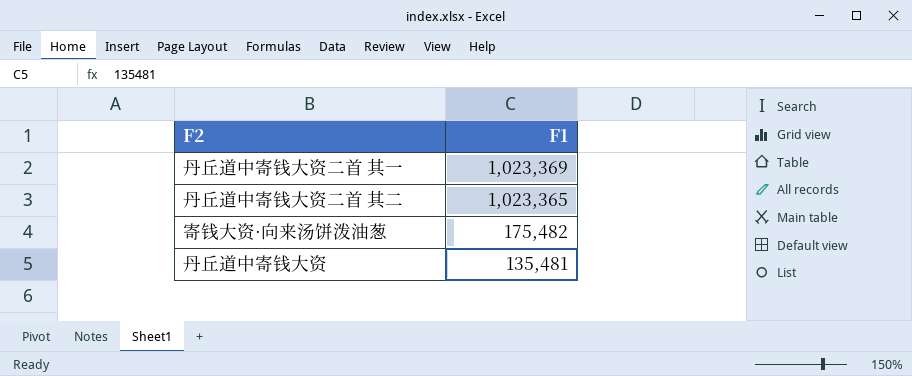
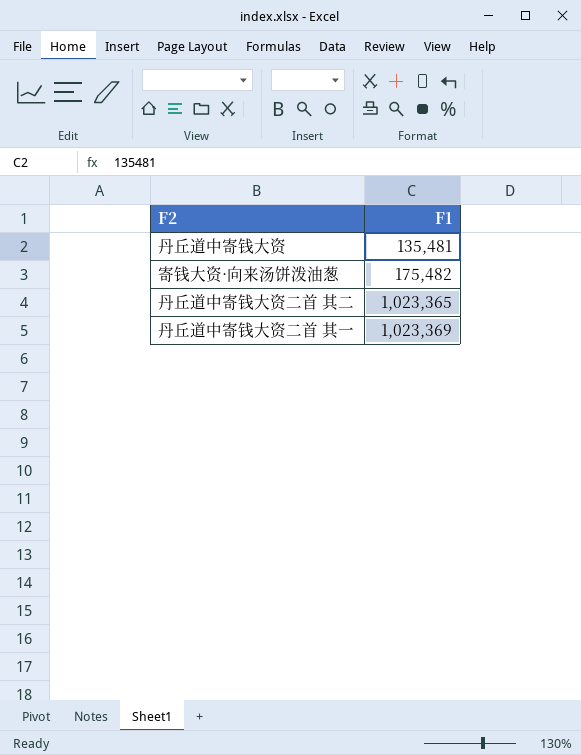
row order: F1 descending -> F1 ascending

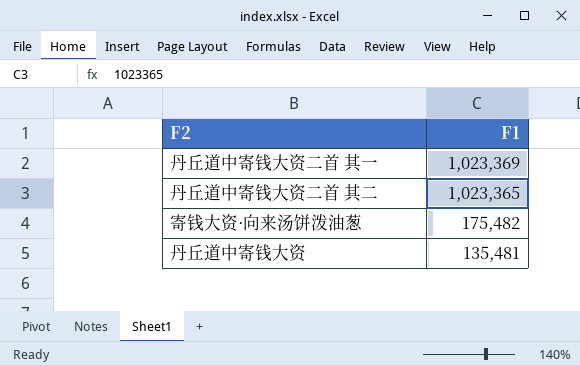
row order: F1 ascending -> F1 descending

